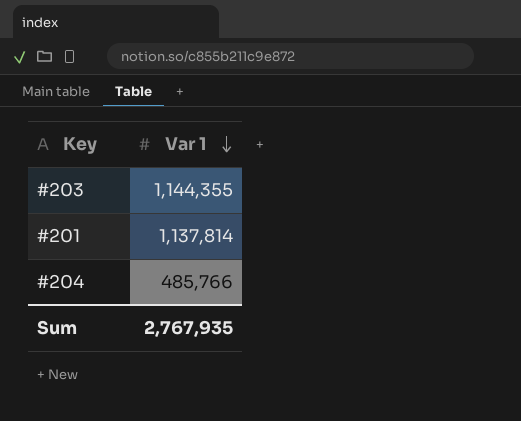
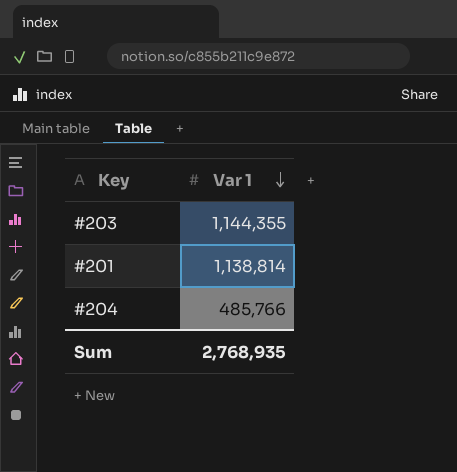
#201 | Var 1: 1,137,814 -> 1,138,814
Sum | Var 1: 2,767,935 -> 2,768,935

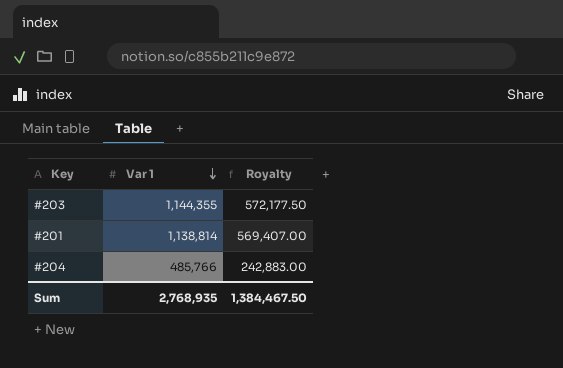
column Royalty | formula: none -> [Var 1] * 0.5

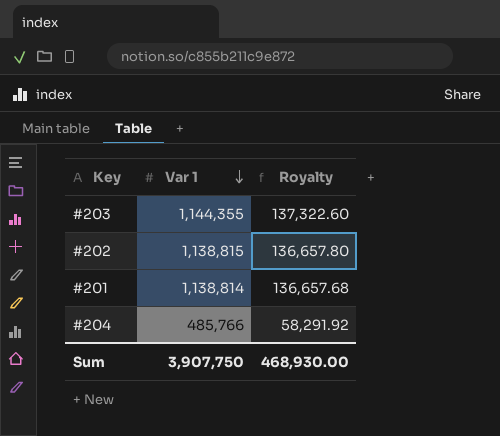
column Royalty | formula: [Var 1] * 0.5 -> [Var 1] * 0.12
row #202: none -> 1,138,815 | 136,657.80
Sum | Var 1: 2,768,935 -> 3,907,750
Sum | Royalty: 1,384,467.50 -> 468,930.00

